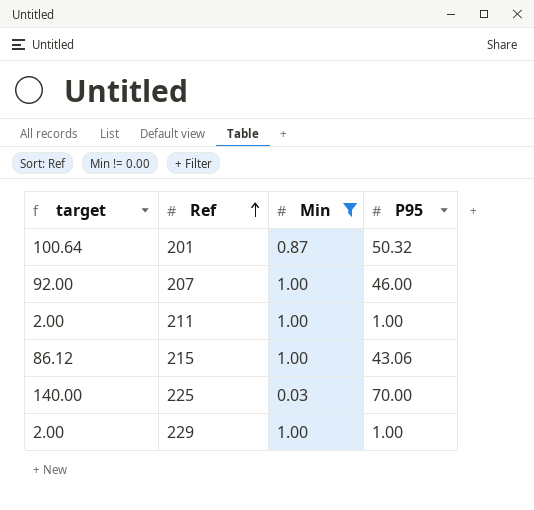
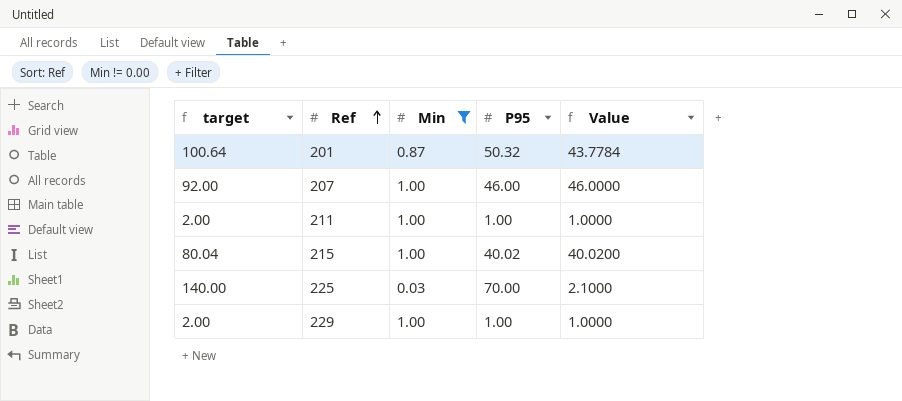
column Value | formula: none -> [Min] * [P95]
215 | target: 86.12 -> 80.04
215 | P95: 43.06 -> 40.02

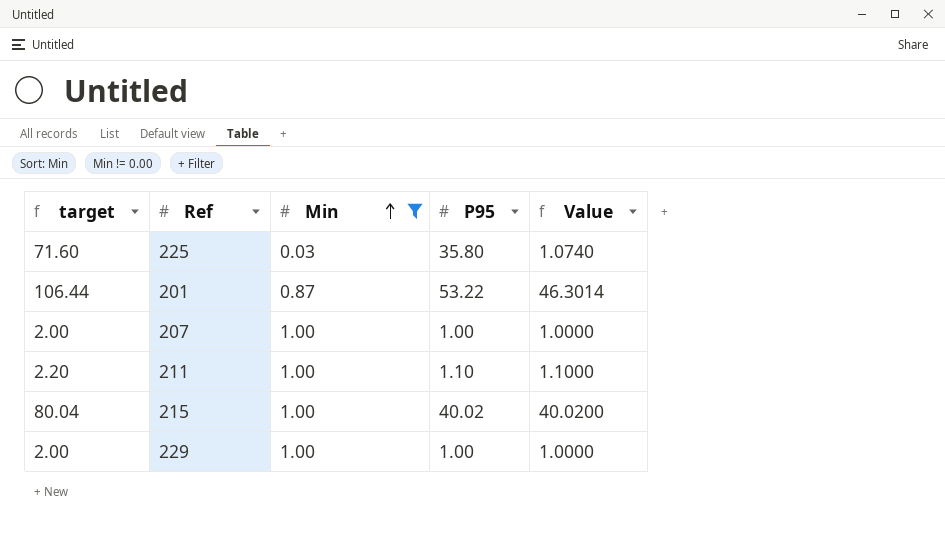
row order: Ref ascending -> Min ascending
225 | target: 140.00 -> 71.60
225 | P95: 70.00 -> 35.80
225 | Value: 2.1000 -> 1.0740
201 | target: 100.64 -> 106.44
201 | P95: 50.32 -> 53.22
201 | Value: 43.7784 -> 46.3014
207 | target: 92.00 -> 2.00
207 | P95: 46.00 -> 1.00
207 | Value: 46.0000 -> 1.0000
211 | target: 2.00 -> 2.20
211 | P95: 1.00 -> 1.10
211 | Value: 1.0000 -> 1.1000

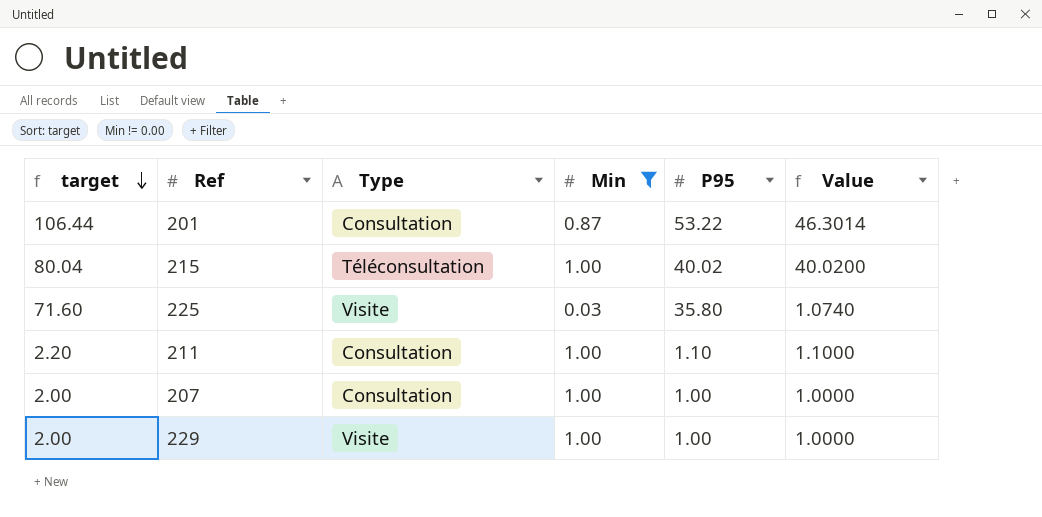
row order: Min ascending -> target descending
column Type | position: none -> 3

